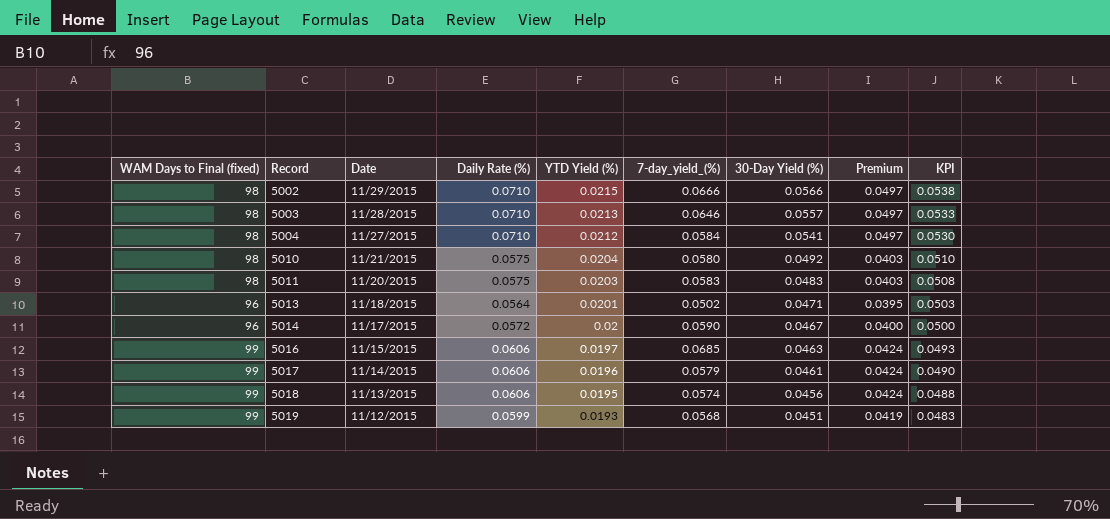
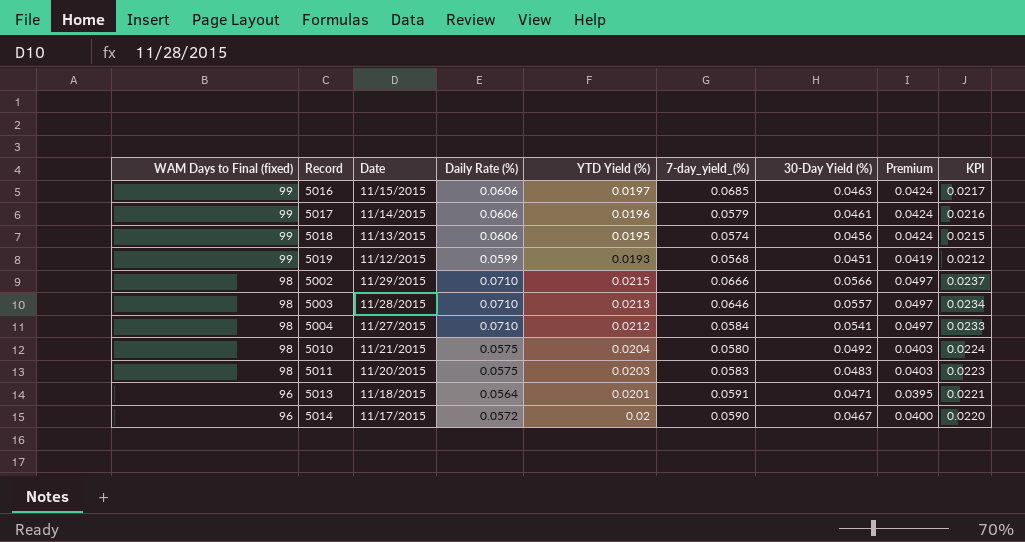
row order: Record ascending -> WAM Days to Final (fixed) descending
column KPI | formula: [YTD Yield (%)] * 2.5 -> [YTD Yield (%)] * 1.1
5013 | 7-day_yield_(%): 0.0502 -> 0.0591

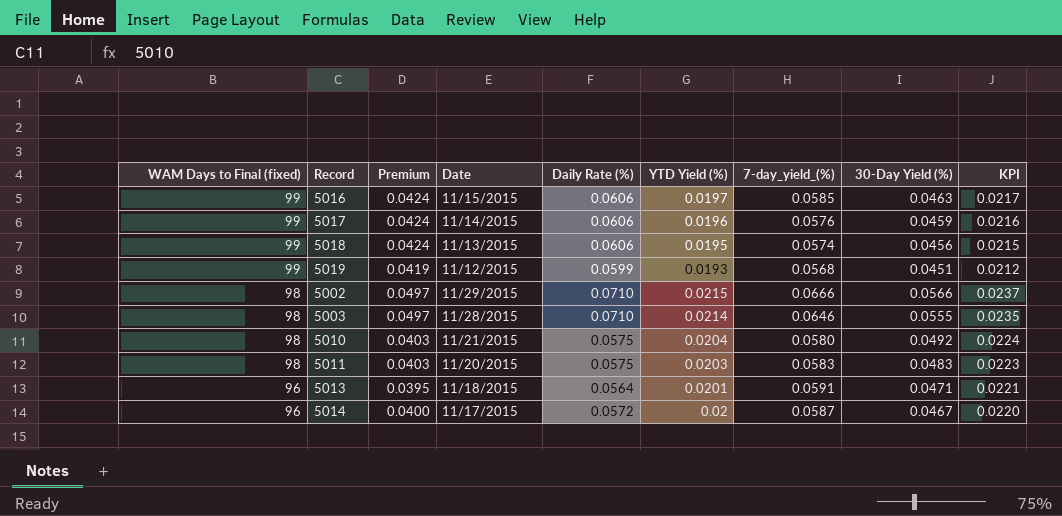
column Premium | position: 8 -> 3
row 5004: 98 | 11/27/2015 | 0.0710 | 0.0212 | 0.0584 | 0.0541 | 0.0497 | 0.0233 -> none
5016 | 7-day_yield_(%): 0.0685 -> 0.0585
5017 | 7-day_yield_(%): 0.0579 -> 0.0576
5017 | 30-Day Yield (%): 0.0461 -> 0.0459
5003 | YTD Yield (%): 0.0213 -> 0.0214
5003 | 30-Day Yield (%): 0.0557 -> 0.0555
5003 | KPI: 0.0234 -> 0.0235
5014 | 7-day_yield_(%): 0.0590 -> 0.0587

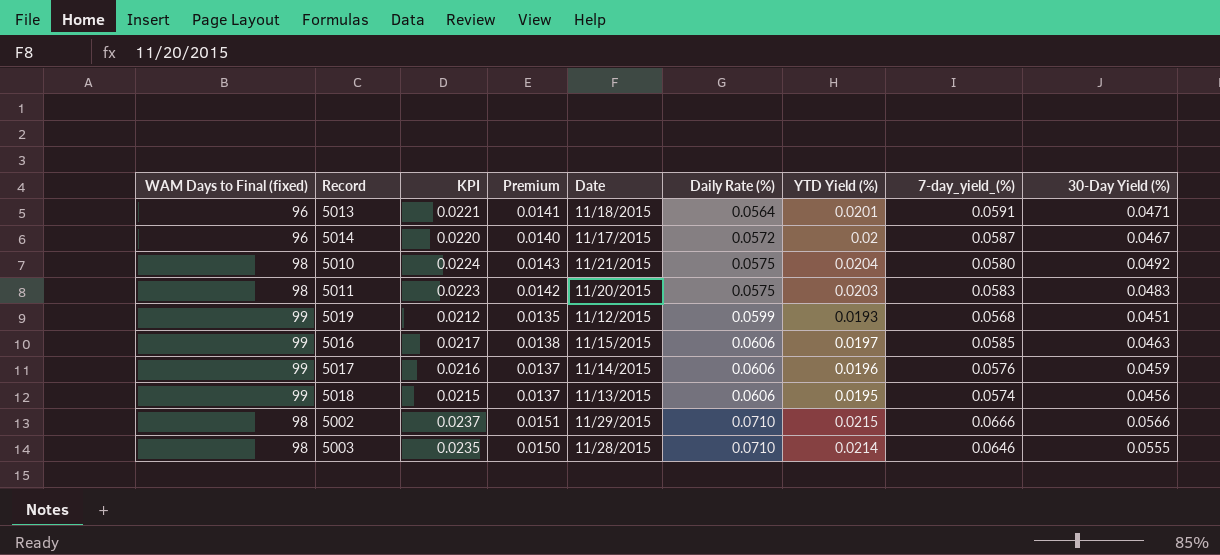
row order: WAM Days to Final (fixed) descending -> Daily Rate (%) ascending
column KPI | position: 9 -> 3
column Premium | formula: [Daily Rate (%)] * 0.7 -> [YTD Yield (%)] * 0.7

